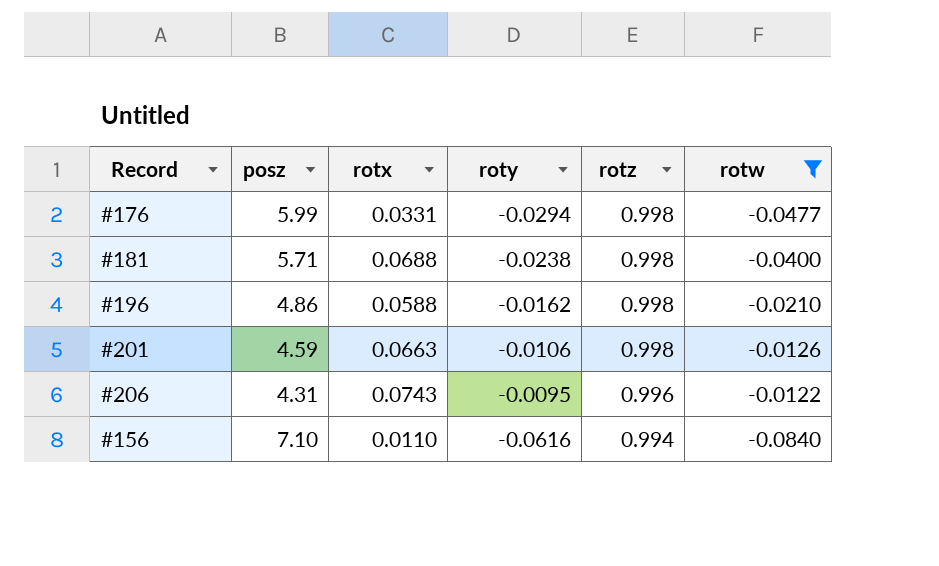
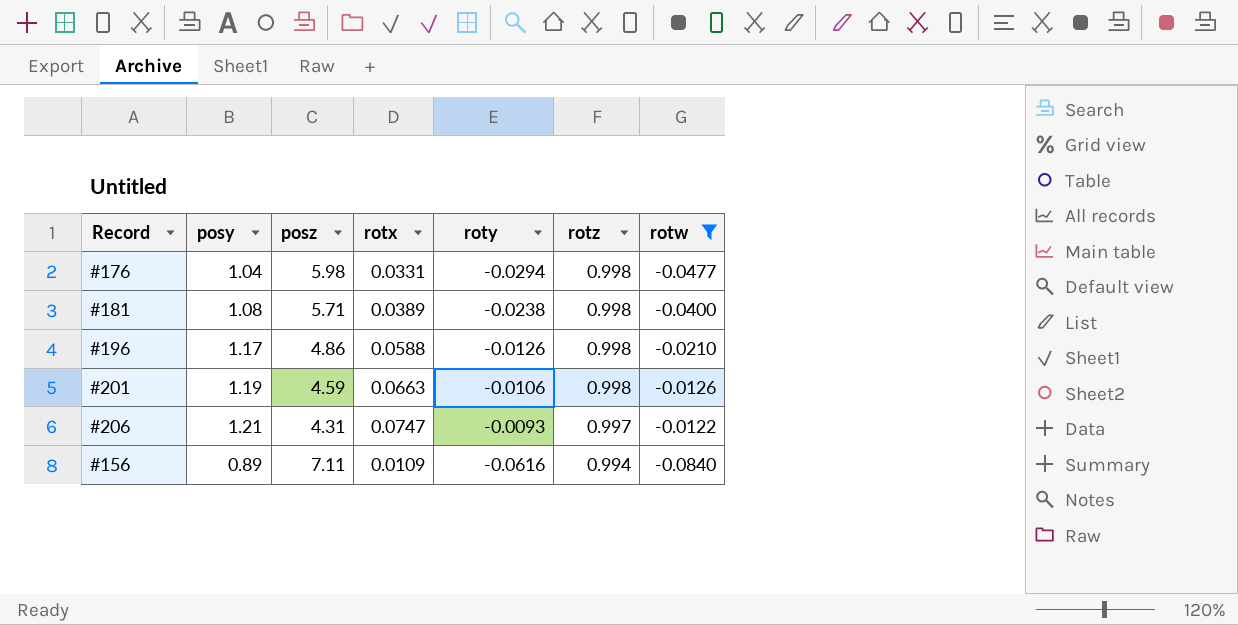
column posy | position: none -> 2
#176 | posz: 5.99 -> 5.98
#181 | rotx: 0.0688 -> 0.0389
#196 | roty: -0.0162 -> -0.0126
#206 | rotx: 0.0743 -> 0.0747
#206 | roty: -0.0095 -> -0.0093
#206 | rotz: 0.996 -> 0.997
#156 | posz: 7.10 -> 7.11
#156 | rotx: 0.0110 -> 0.0109

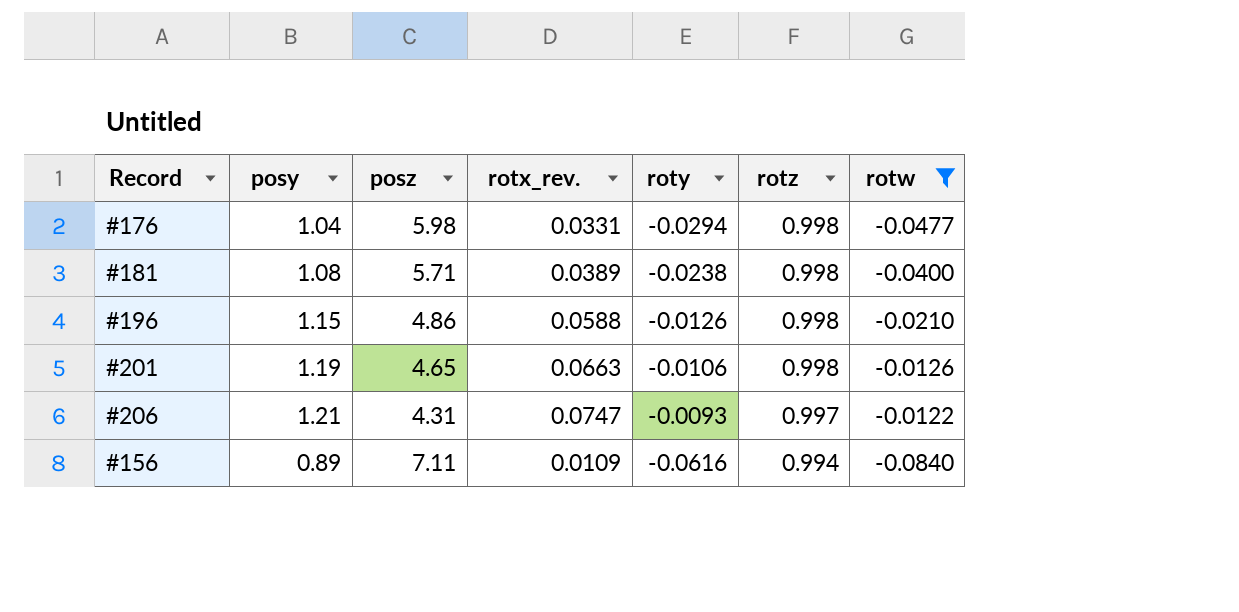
column name: rotx -> rotx_rev.
#196 | posy: 1.17 -> 1.15
#201 | posz: 4.59 -> 4.65

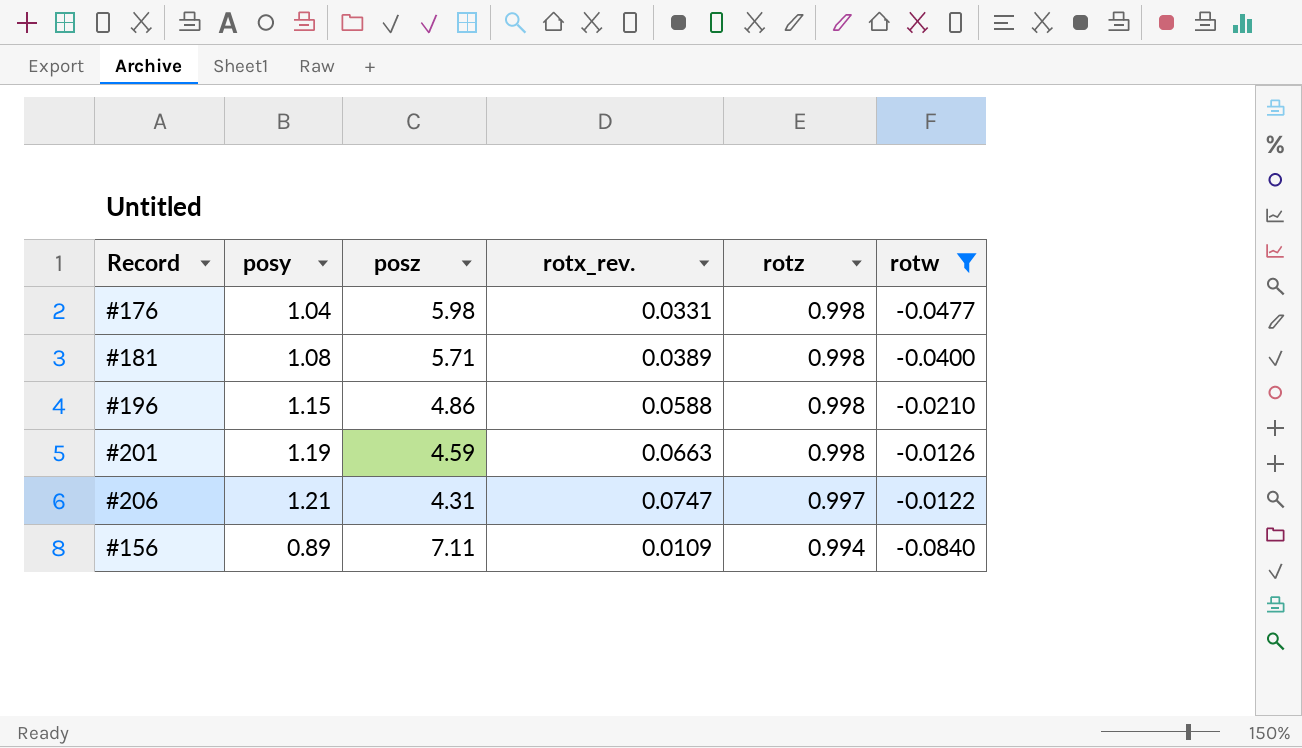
column roty | position: 5 -> none
#201 | posz: 4.65 -> 4.59

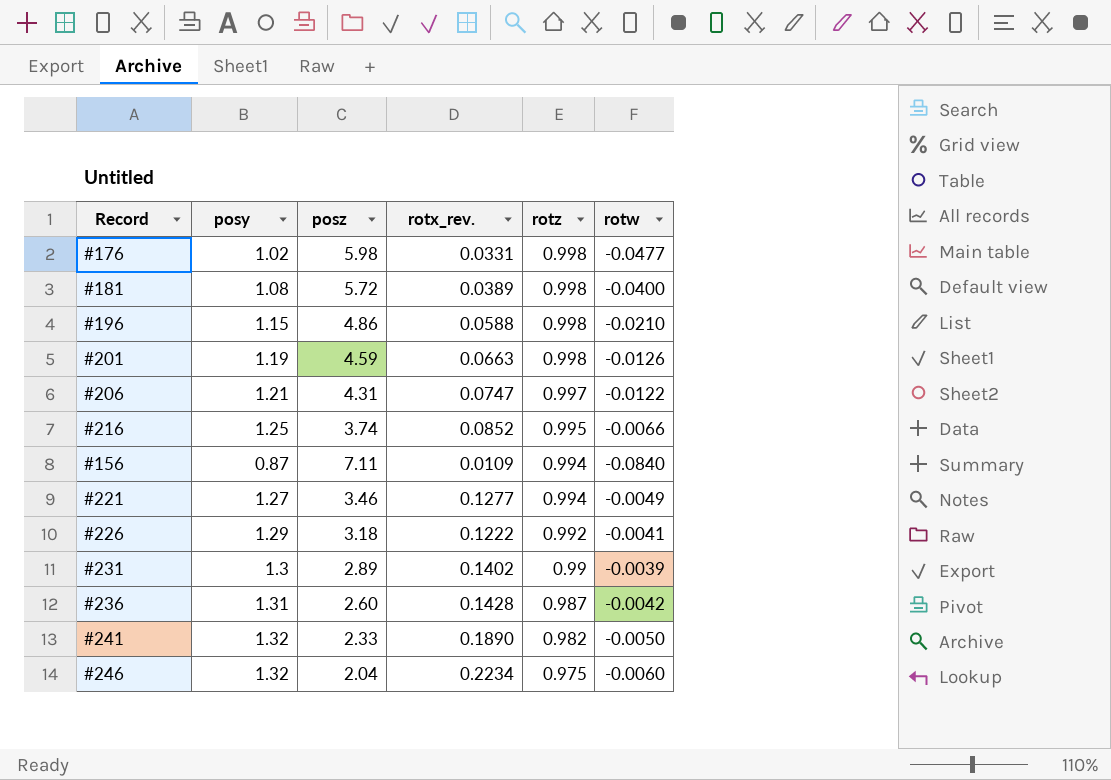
filter: rotw <= -0.0122 -> none
#176 | posy: 1.04 -> 1.02
#181 | posz: 5.71 -> 5.72
#156 | posy: 0.89 -> 0.87

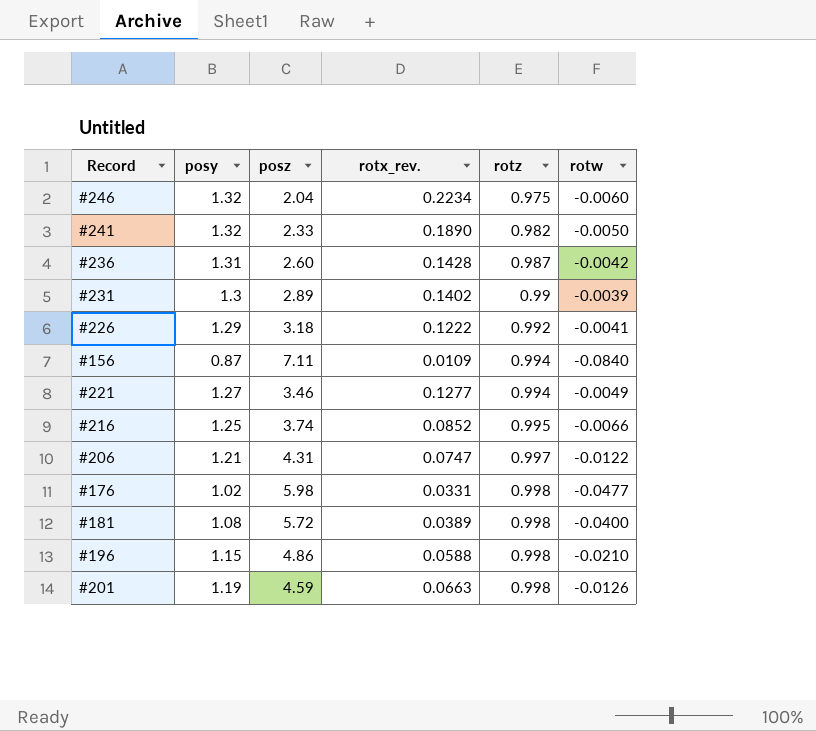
row order: rotz descending -> rotz ascending

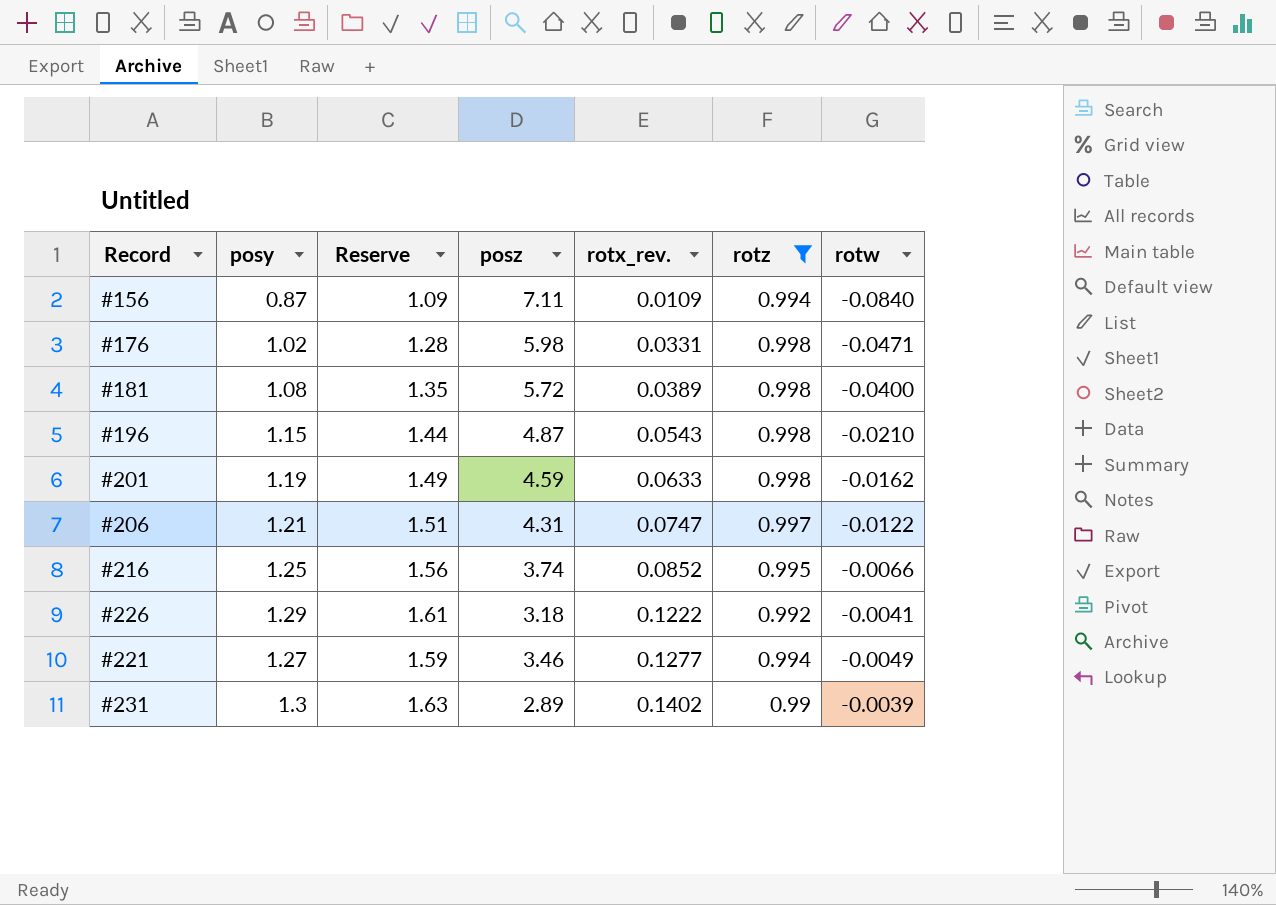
filter: none -> rotz >= 0.99
row order: rotz ascending -> rotx_rev. ascending
column Reserve | formula: none -> [posy] * 1.25
#176 | rotw: -0.0477 -> -0.0471
#196 | posz: 4.86 -> 4.87
#196 | rotx_rev.: 0.0588 -> 0.0543
#201 | rotx_rev.: 0.0663 -> 0.0633
#201 | rotw: -0.0126 -> -0.0162

